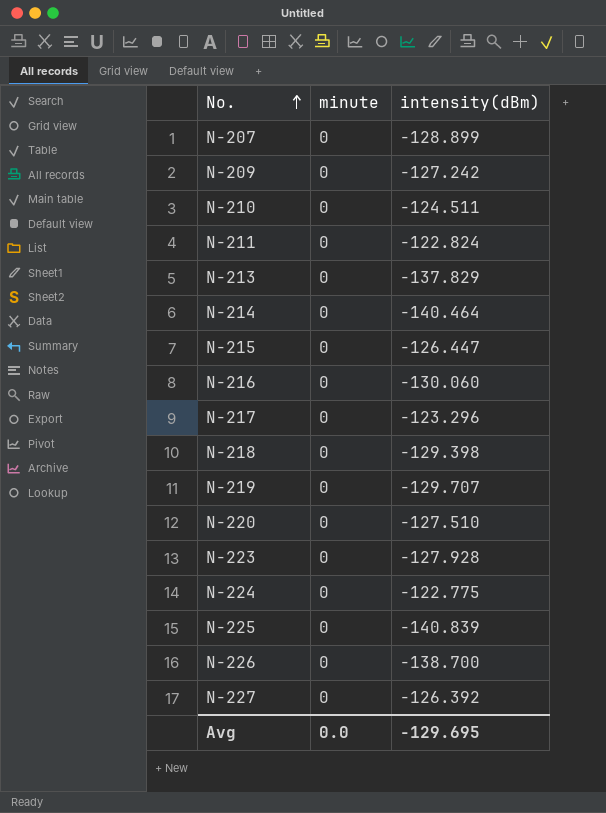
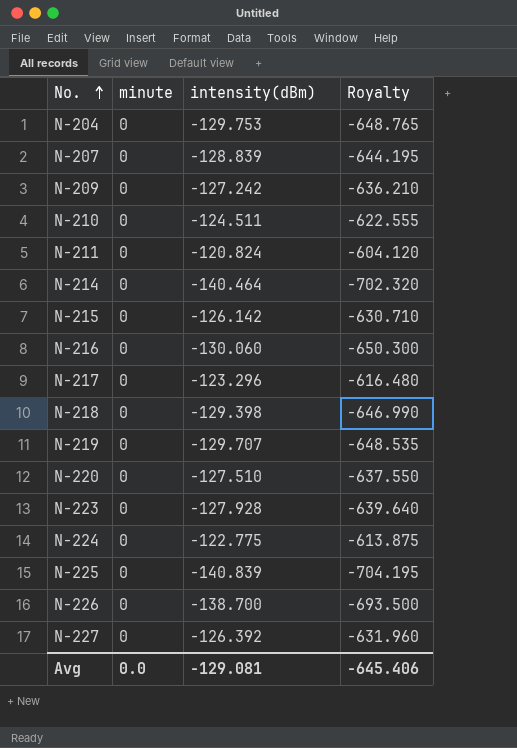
column Royalty | formula: none -> [intensity(dBm)] * 5
row N-213: 0 | -137.829 -> none
row N-204: none -> 0 | -129.753 | -648.765
N-207 | intensity(dBm): -128.899 -> -128.839
N-211 | intensity(dBm): -122.824 -> -120.824
N-215 | intensity(dBm): -126.447 -> -126.142
Avg | intensity(dBm): -129.695 -> -129.081

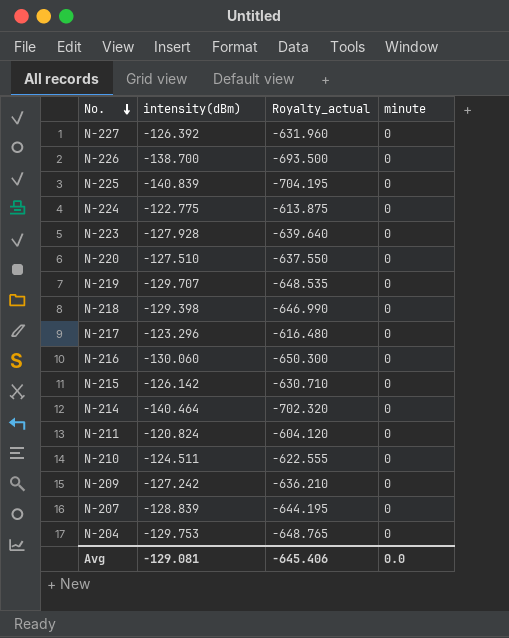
row order: No. ascending -> No. descending
column name: Royalty -> Royalty_actual
column minute | position: 2 -> 4

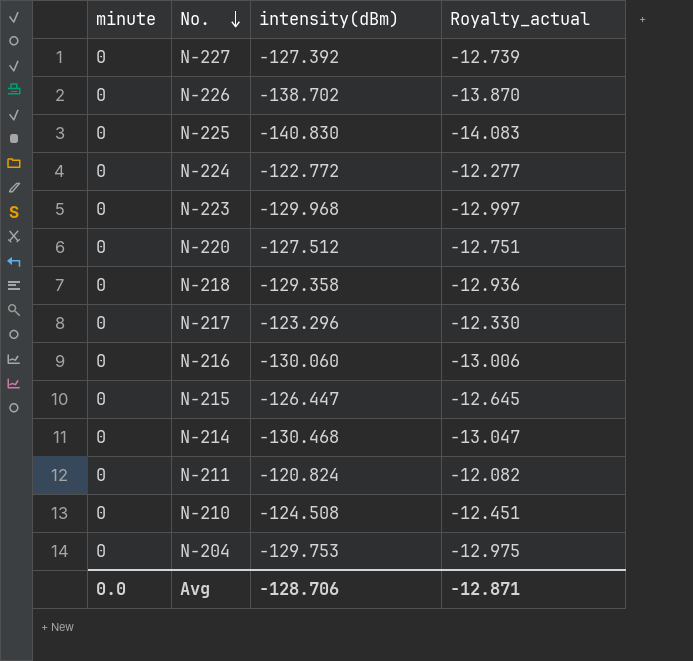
column minute | position: 4 -> 1
column Royalty_actual | formula: [intensity(dBm)] * 5 -> [intensity(dBm)] * 0.1
row N-219: -129.707 | -648.535 | 0 -> none
row N-209: -127.242 | -636.210 | 0 -> none
row N-207: -128.839 | -644.195 | 0 -> none
N-227 | intensity(dBm): -126.392 -> -127.392
N-226 | intensity(dBm): -138.700 -> -138.702
N-225 | intensity(dBm): -140.839 -> -140.830
N-224 | intensity(dBm): -122.775 -> -122.772
N-223 | intensity(dBm): -127.928 -> -129.968
N-220 | intensity(dBm): -127.510 -> -127.512
N-218 | intensity(dBm): -129.398 -> -129.358
N-215 | intensity(dBm): -126.142 -> -126.447
N-214 | intensity(dBm): -140.464 -> -130.468
N-210 | intensity(dBm): -124.511 -> -124.508
Avg | intensity(dBm): -129.081 -> -128.706
Avg | Royalty_actual: -645.406 -> -12.871

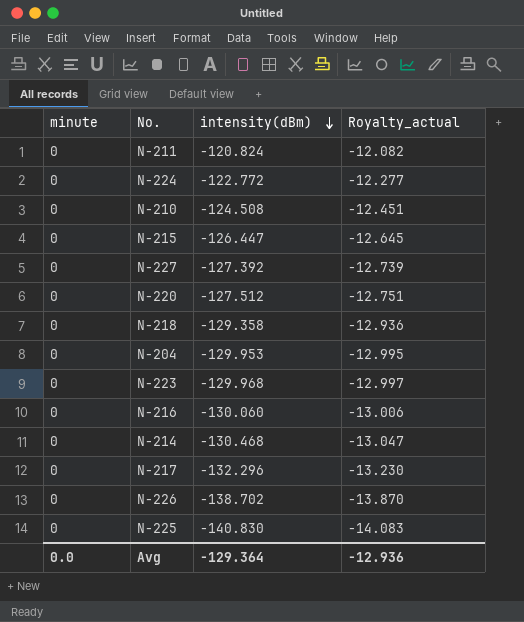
row order: No. descending -> intensity(dBm) descending
N-204 | intensity(dBm): -129.753 -> -129.953
N-204 | Royalty_actual: -12.975 -> -12.995
N-217 | intensity(dBm): -123.296 -> -132.296
N-217 | Royalty_actual: -12.330 -> -13.230
Avg | intensity(dBm): -128.706 -> -129.364
Avg | Royalty_actual: -12.871 -> -12.936

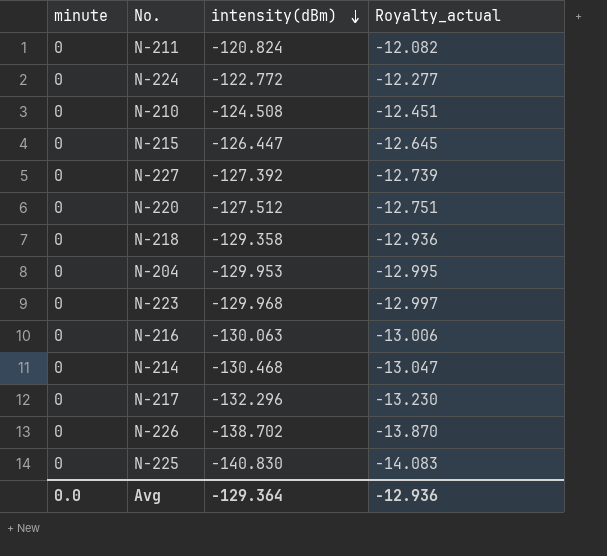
N-216 | intensity(dBm): -130.060 -> -130.063

